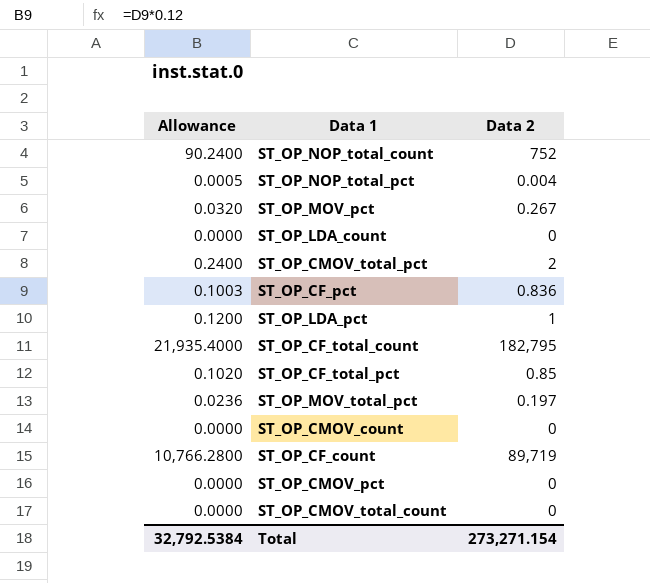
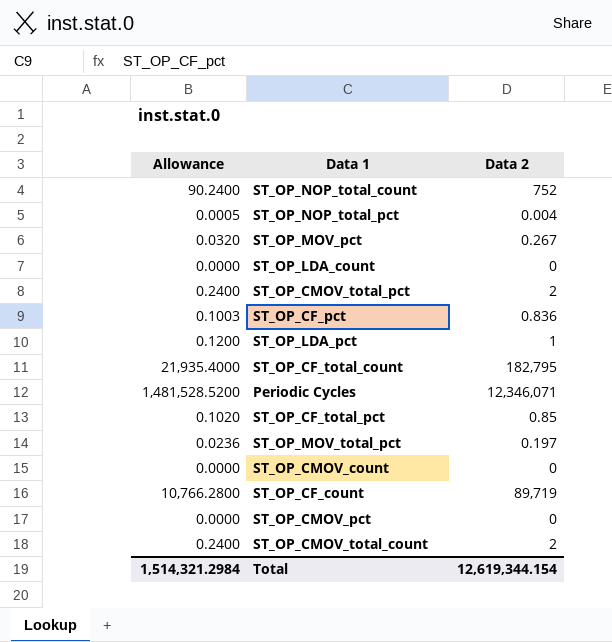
row Periodic Cycles: none -> 1,481,528.5200 | 12,346,071
ST_OP_CMOV_total_count | Allowance: 0.0000 -> 0.2400
ST_OP_CMOV_total_count | Data 2: 0 -> 2
Total | Allowance: 32,792.5384 -> 1,514,321.2984
Total | Data 2: 273,271.154 -> 12,619,344.154

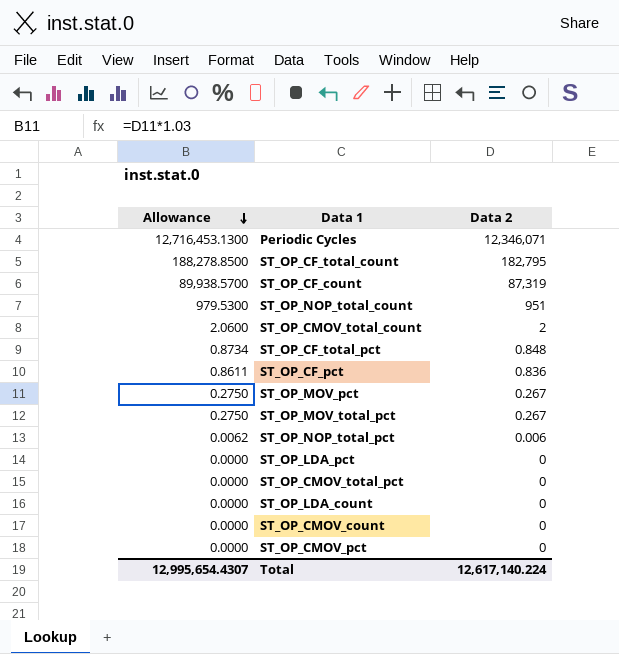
row order: none -> Allowance descending
column Allowance | formula: [Data 2] * 0.12 -> [Data 2] * 1.03
ST_OP_CF_count | Data 2: 89,719 -> 87,319
ST_OP_NOP_total_count | Data 2: 752 -> 951
ST_OP_CF_total_pct | Data 2: 0.85 -> 0.848
ST_OP_MOV_total_pct | Data 2: 0.197 -> 0.267
ST_OP_NOP_total_pct | Data 2: 0.004 -> 0.006
ST_OP_LDA_pct | Data 2: 1 -> 0
ST_OP_CMOV_total_pct | Data 2: 2 -> 0
Total | Allowance: 1,514,321.2984 -> 12,995,654.4307
Total | Data 2: 12,619,344.154 -> 12,617,140.224

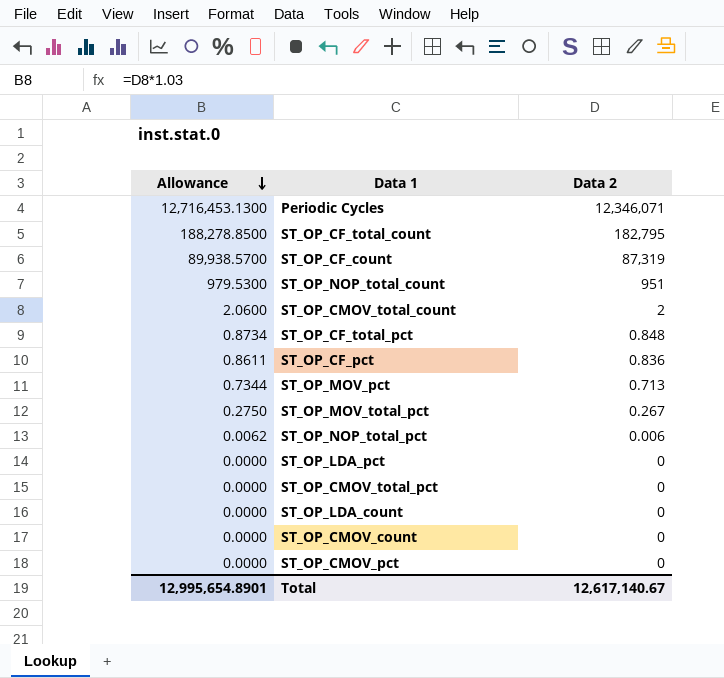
ST_OP_MOV_pct | Allowance: 0.2750 -> 0.7344
ST_OP_MOV_pct | Data 2: 0.267 -> 0.713
Total | Allowance: 12,995,654.4307 -> 12,995,654.8901
Total | Data 2: 12,617,140.224 -> 12,617,140.67

